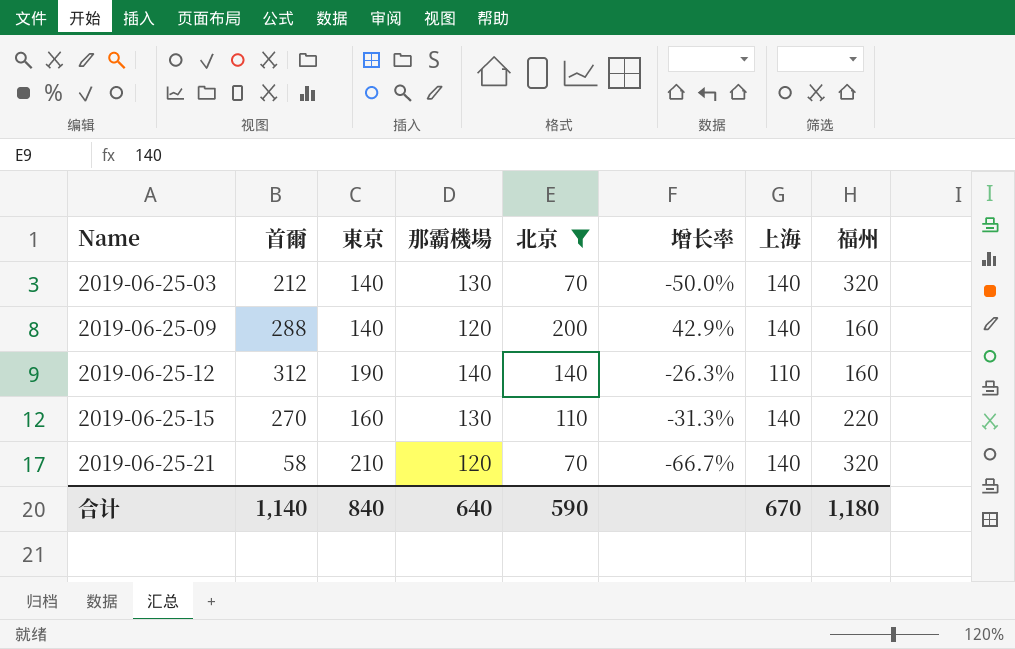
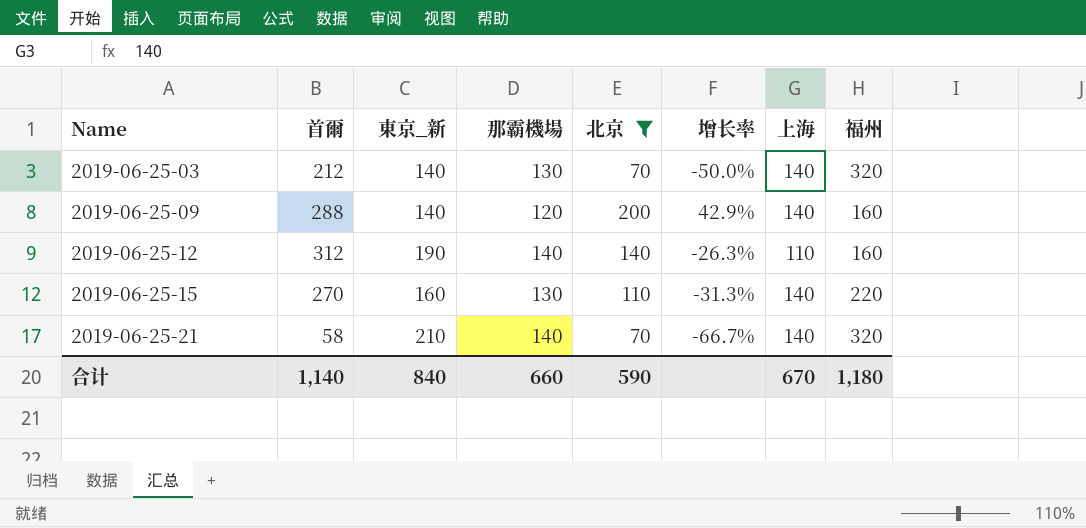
column name: 東京 -> 東京_新
2019-06-25-21 | 那霸機場: 120 -> 140
合计 | 那霸機場: 640 -> 660

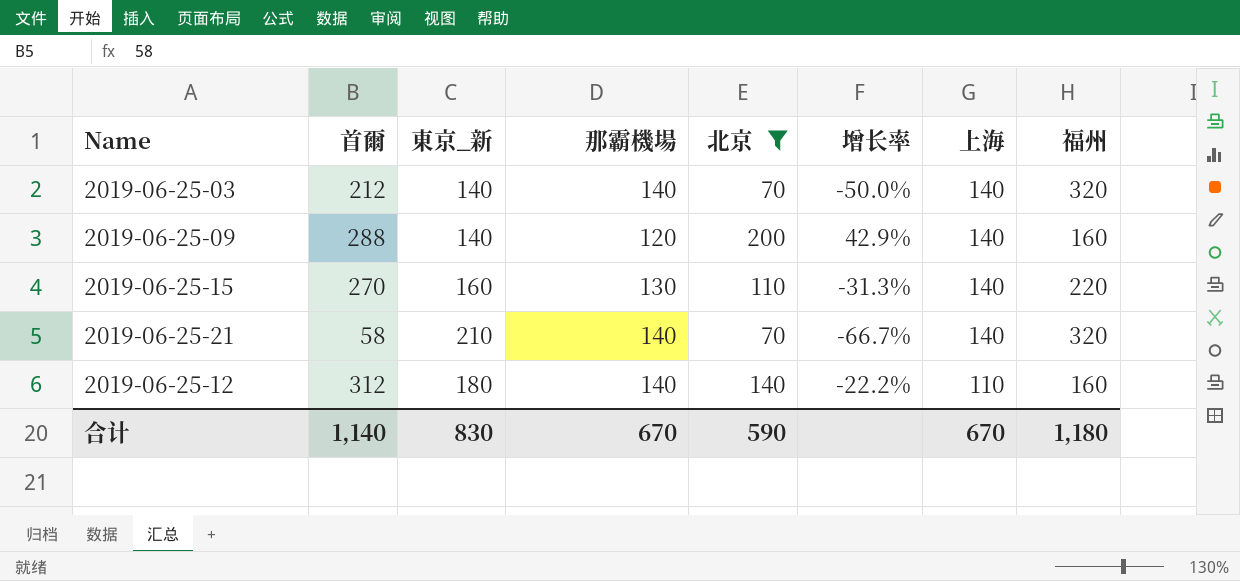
row order: Name ascending -> 上海 descending
2019-06-25-03 | 那霸機場: 130 -> 140
2019-06-25-12 | 東京_新: 190 -> 180
2019-06-25-12 | 增长率: -26.3% -> -22.2%
合计 | 東京_新: 840 -> 830
合计 | 那霸機場: 660 -> 670

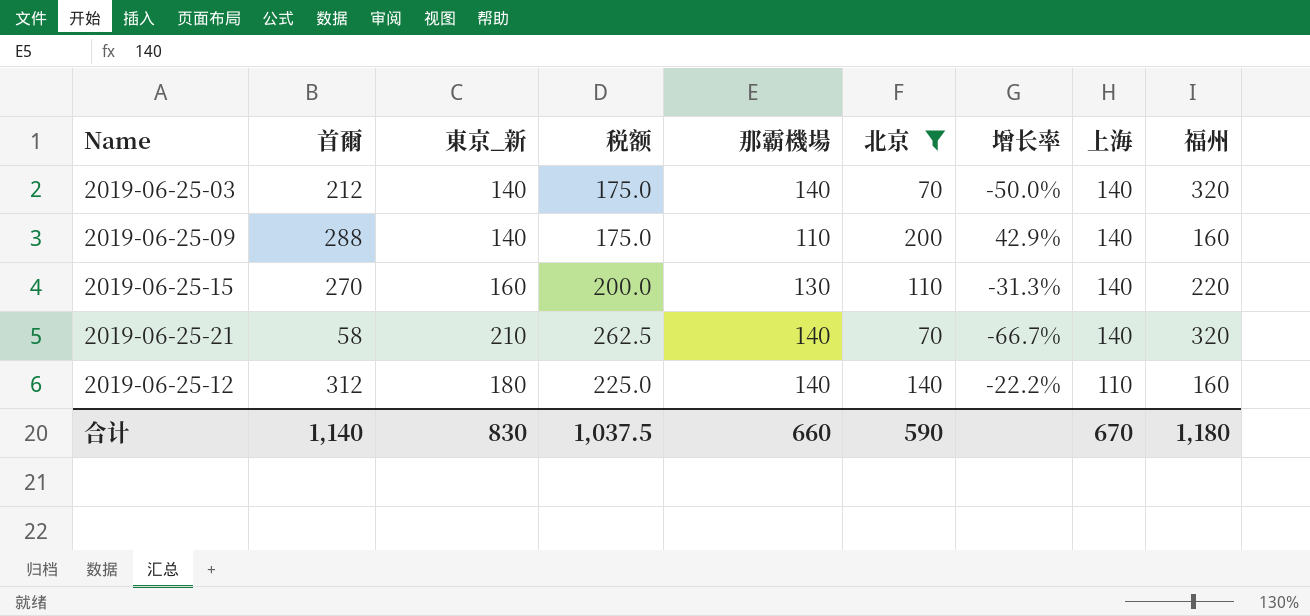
column 税额 | formula: none -> [東京_新] * 1.25
2019-06-25-09 | 那霸機場: 120 -> 110
合计 | 那霸機場: 670 -> 660

